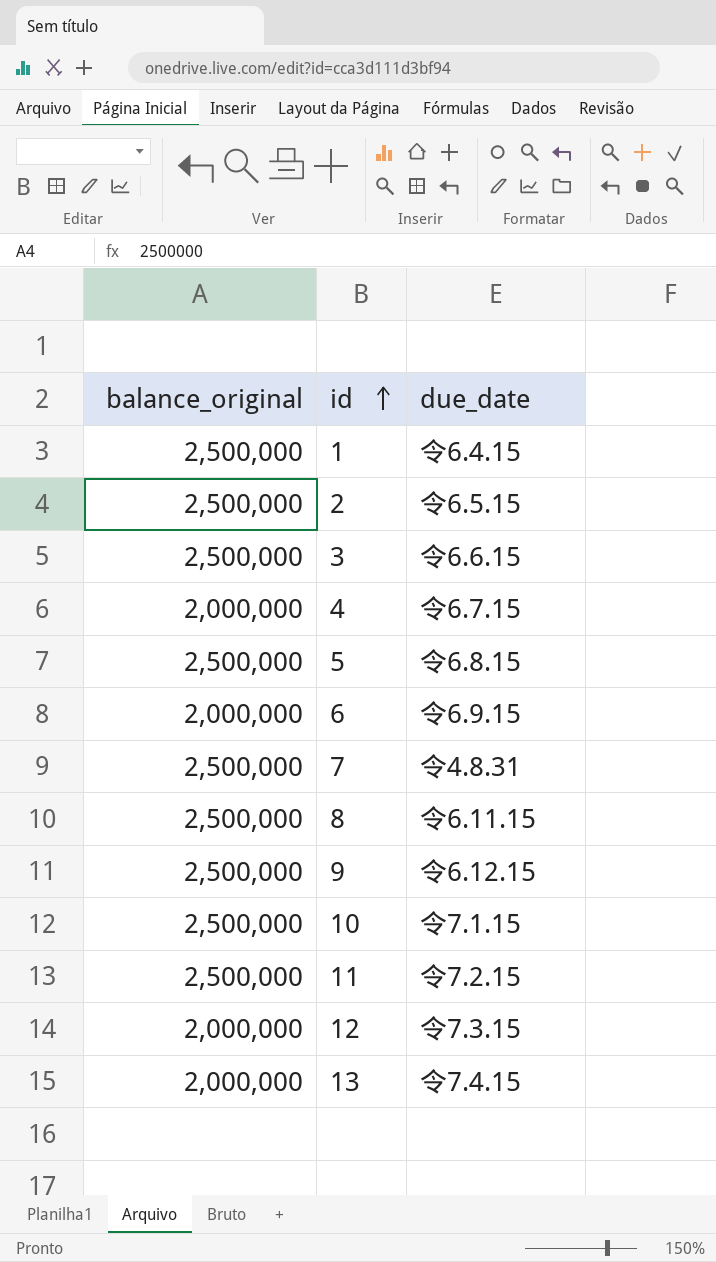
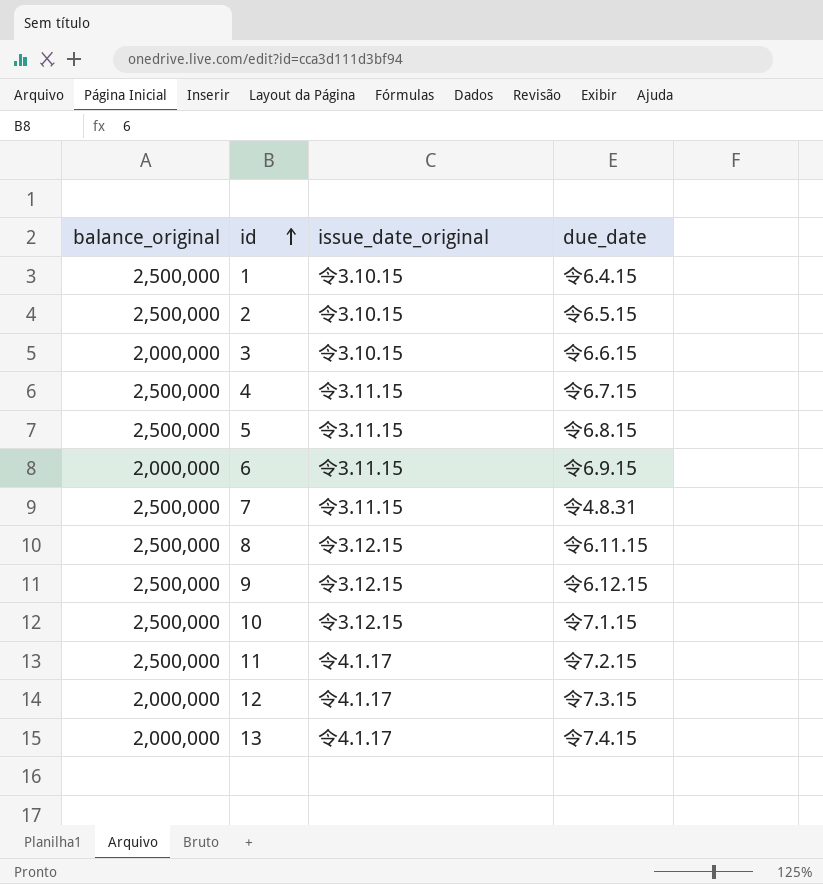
column issue_date_original | position: none -> 3
3 | balance_original: 2,500,000 -> 2,000,000
4 | balance_original: 2,000,000 -> 2,500,000

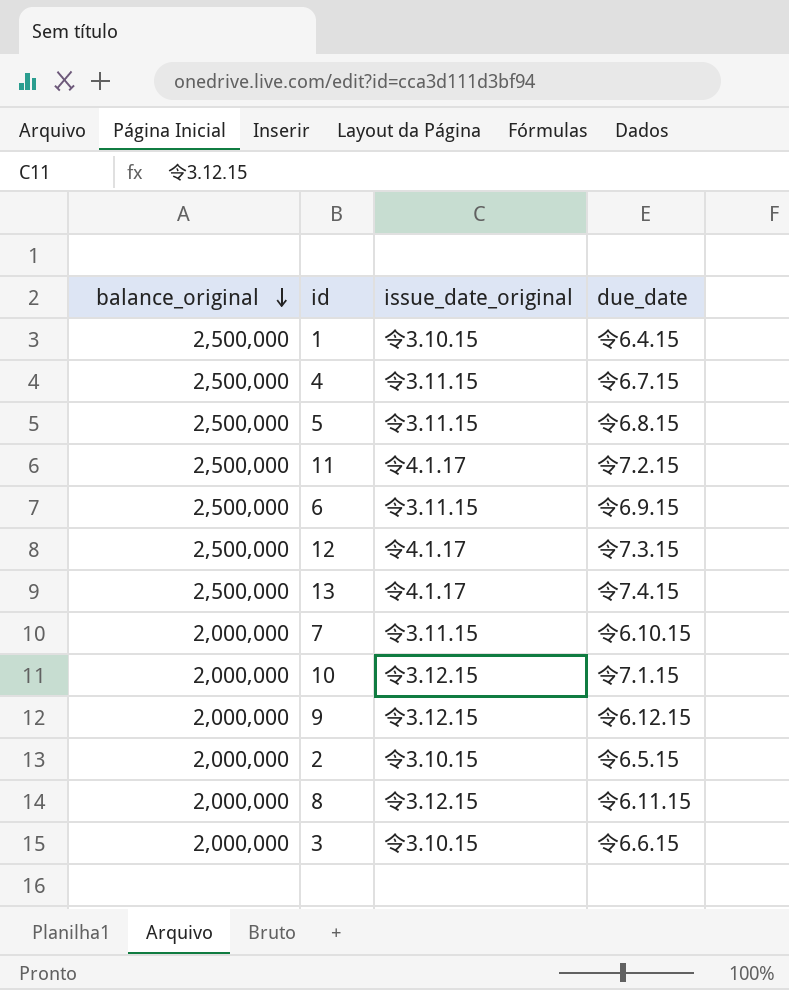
row order: id ascending -> balance_original descending
6 | balance_original: 2,000,000 -> 2,500,000
12 | balance_original: 2,000,000 -> 2,500,000
13 | balance_original: 2,000,000 -> 2,500,000
7 | balance_original: 2,500,000 -> 2,000,000
7 | due_date: 令4.8.31 -> 令6.10.15
10 | balance_original: 2,500,000 -> 2,000,000
9 | balance_original: 2,500,000 -> 2,000,000
2 | balance_original: 2,500,000 -> 2,000,000
8 | balance_original: 2,500,000 -> 2,000,000

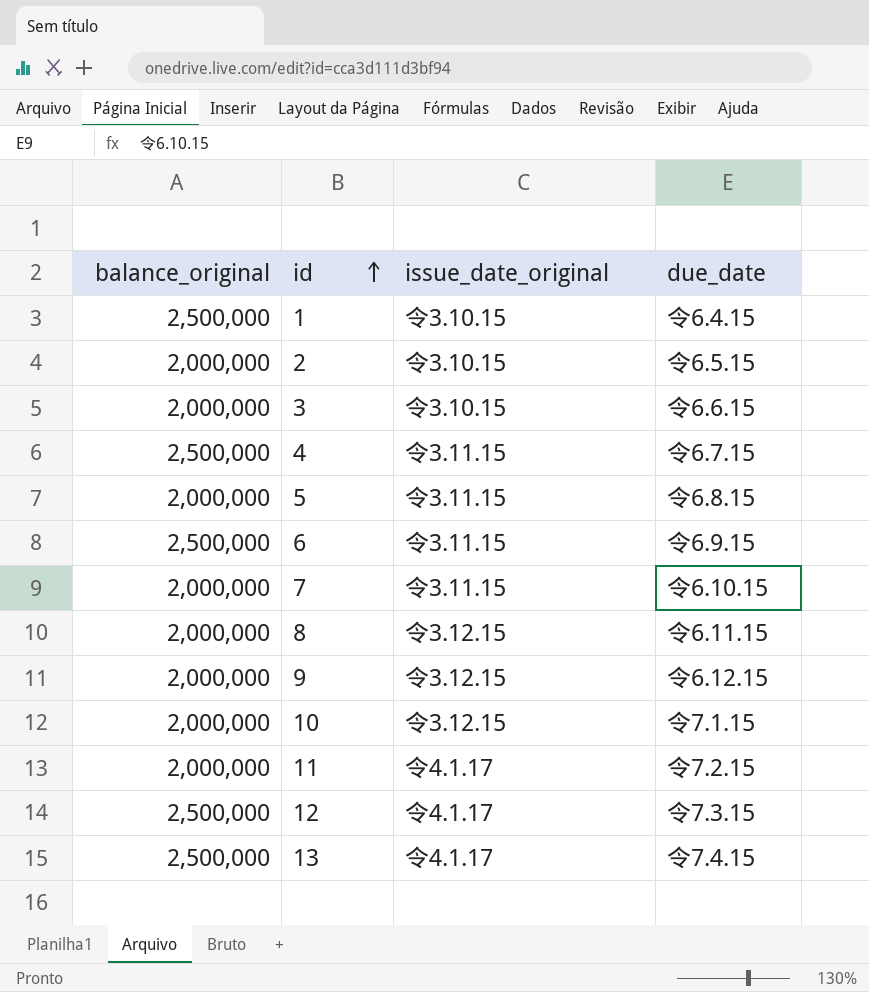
row order: balance_original descending -> id ascending
5 | balance_original: 2,500,000 -> 2,000,000
11 | balance_original: 2,500,000 -> 2,000,000

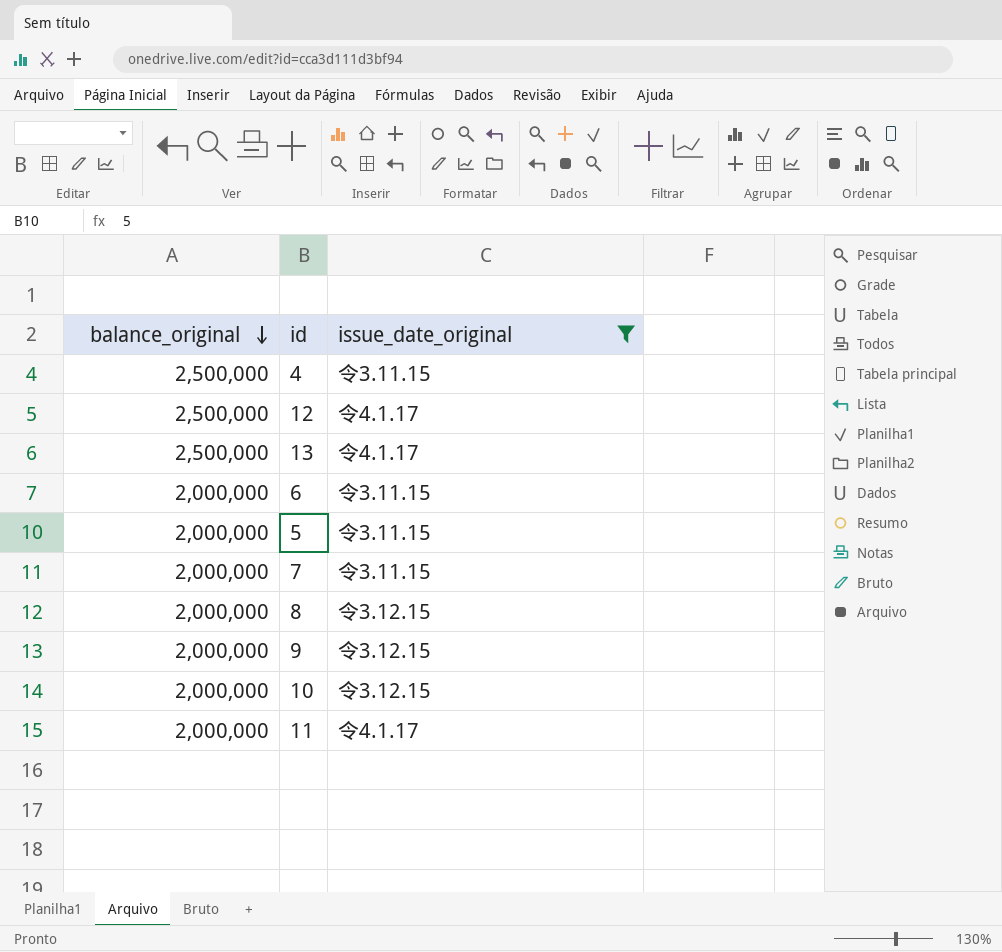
filter: none -> issue_date_original != 令3.10.15
row order: id ascending -> balance_original descending
column due_date | position: 4 -> none
6 | balance_original: 2,500,000 -> 2,000,000

